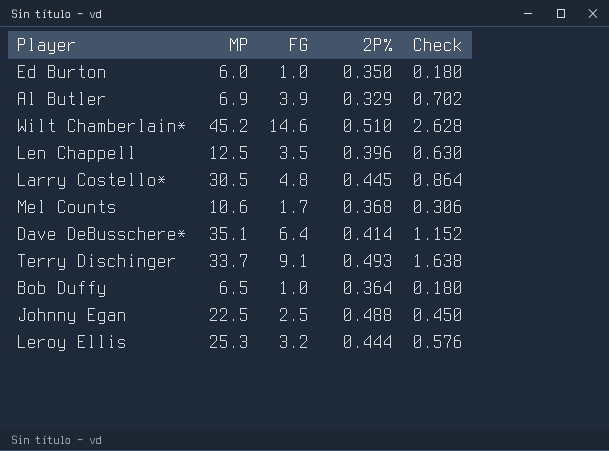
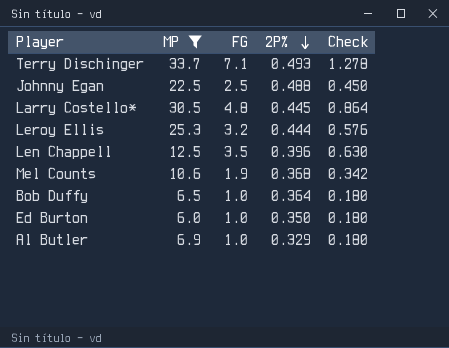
filter: none -> MP <= 33.7
row order: none -> 2P% descending
Terry Dischinger | FG: 9.1 -> 7.1
Terry Dischinger | Check: 1.638 -> 1.278
Mel Counts | FG: 1.7 -> 1.9
Mel Counts | Check: 0.306 -> 0.342
Al Butler | FG: 3.9 -> 1.0
Al Butler | Check: 0.702 -> 0.180

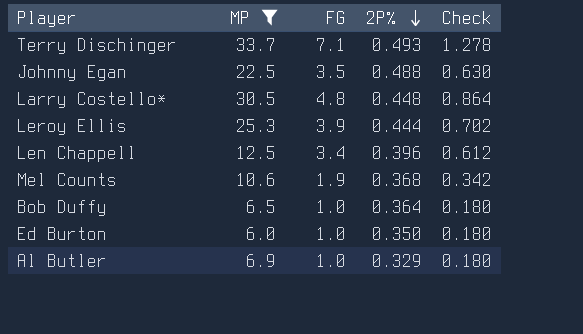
Johnny Egan | FG: 2.5 -> 3.5
Johnny Egan | Check: 0.450 -> 0.630
Larry Costello* | 2P%: 0.445 -> 0.448
Leroy Ellis | FG: 3.2 -> 3.9
Leroy Ellis | Check: 0.576 -> 0.702
Len Chappell | FG: 3.5 -> 3.4
Len Chappell | Check: 0.630 -> 0.612

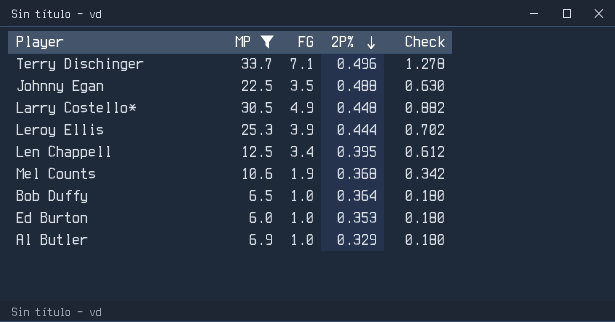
Terry Dischinger | 2P%: 0.493 -> 0.496
Larry Costello* | FG: 4.8 -> 4.9
Larry Costello* | Check: 0.864 -> 0.882
Len Chappell | 2P%: 0.396 -> 0.395
Ed Burton | 2P%: 0.350 -> 0.353

